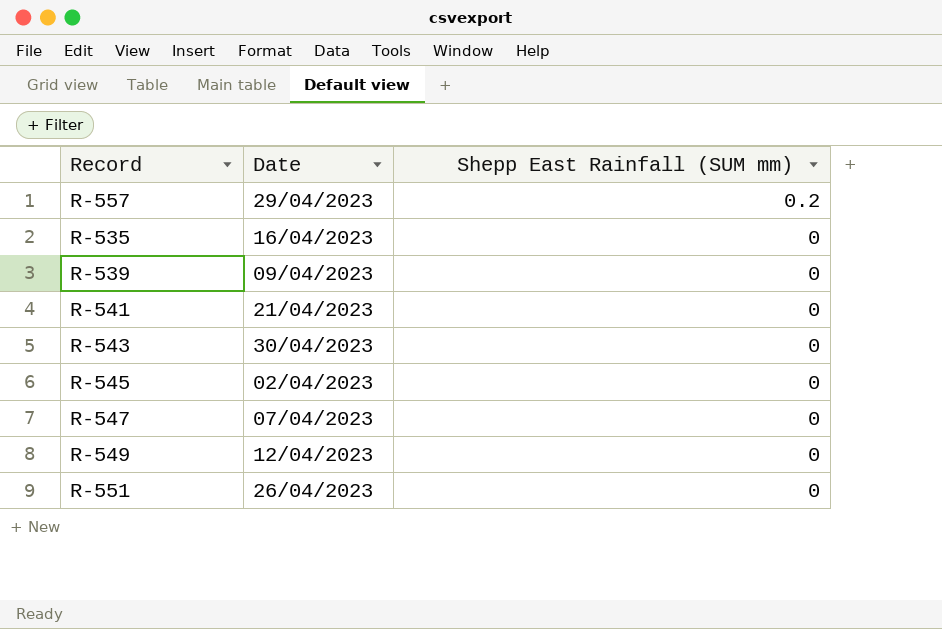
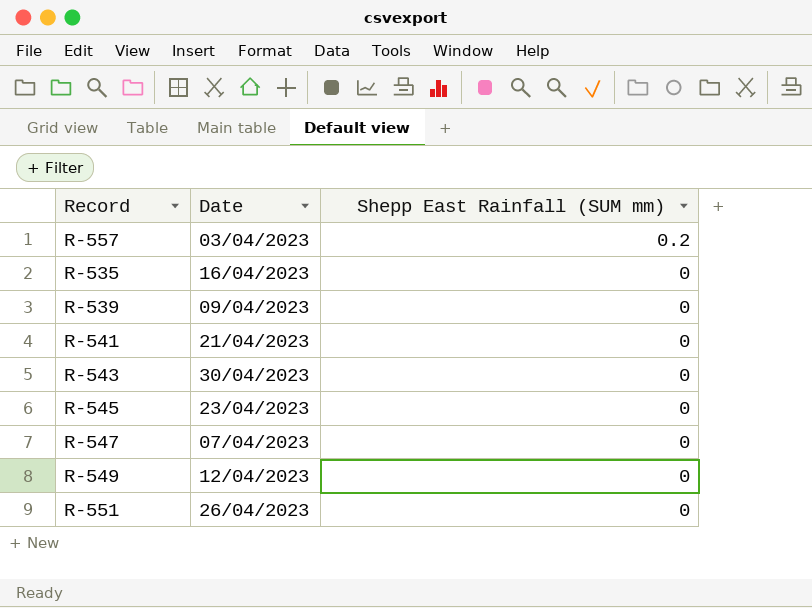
R-557 | Date: 29/04/2023 -> 03/04/2023
R-545 | Date: 02/04/2023 -> 23/04/2023

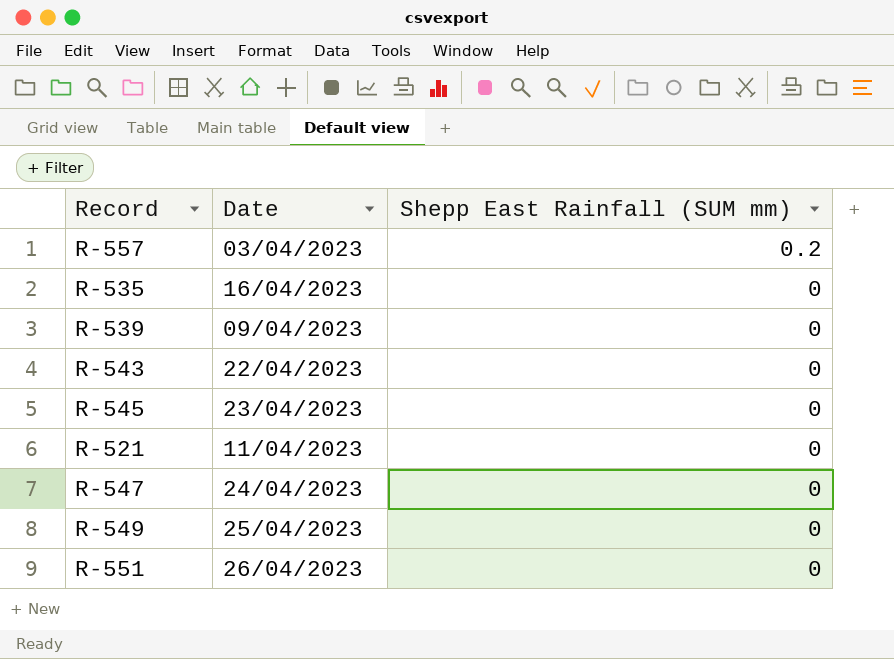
row R-541: 21/04/2023 | 0 -> none
R-543 | Date: 30/04/2023 -> 22/04/2023
row R-521: none -> 11/04/2023 | 0
R-547 | Date: 07/04/2023 -> 24/04/2023
R-549 | Date: 12/04/2023 -> 25/04/2023

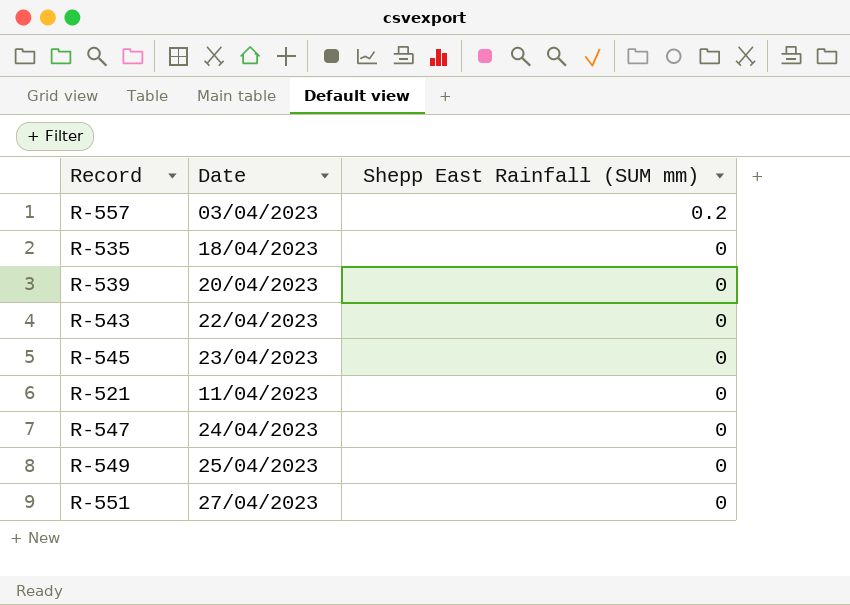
R-535 | Date: 16/04/2023 -> 18/04/2023
R-539 | Date: 09/04/2023 -> 20/04/2023
R-551 | Date: 26/04/2023 -> 27/04/2023

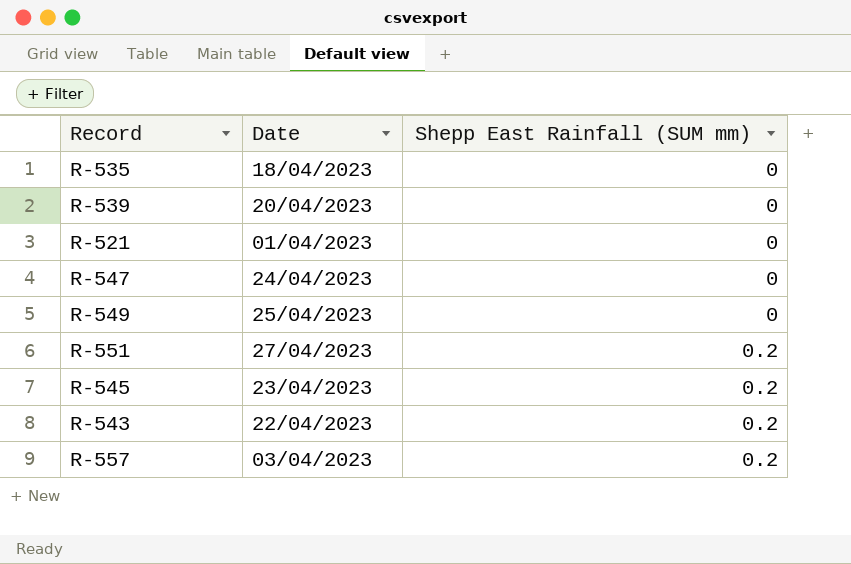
row order: Shepp East Rainfall (SUM mm) descending -> Shepp East Rainfall (SUM mm) ascending
R-521 | Date: 11/04/2023 -> 01/04/2023
R-551 | Shepp East Rainfall (SUM mm): 0 -> 0.2
R-545 | Shepp East Rainfall (SUM mm): 0 -> 0.2
R-543 | Shepp East Rainfall (SUM mm): 0 -> 0.2

